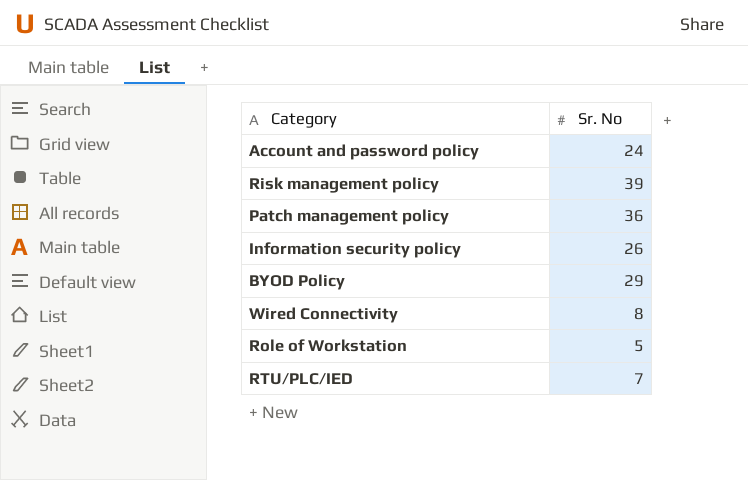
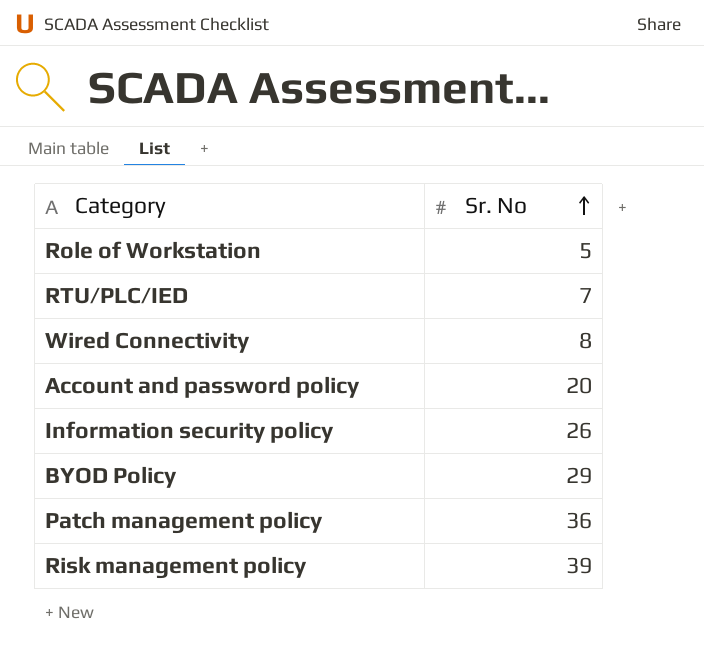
row order: none -> Sr. No ascending
Account and password policy | Sr. No: 24 -> 20

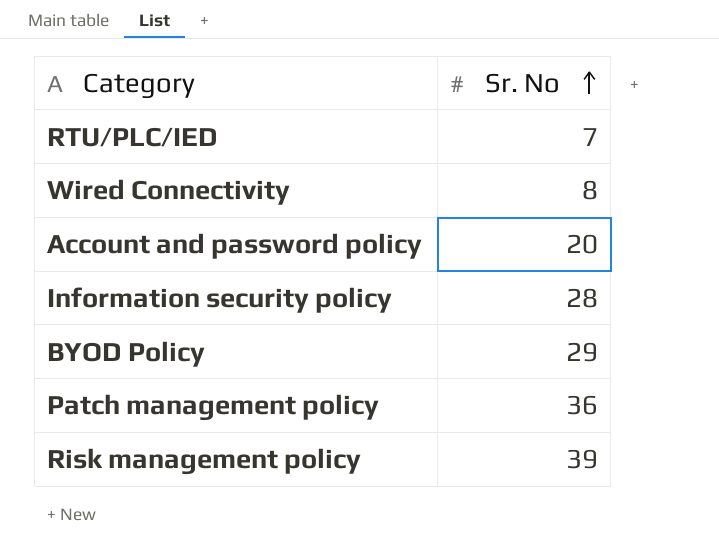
row Role of Workstation: 5 -> none
Information security policy | Sr. No: 26 -> 28

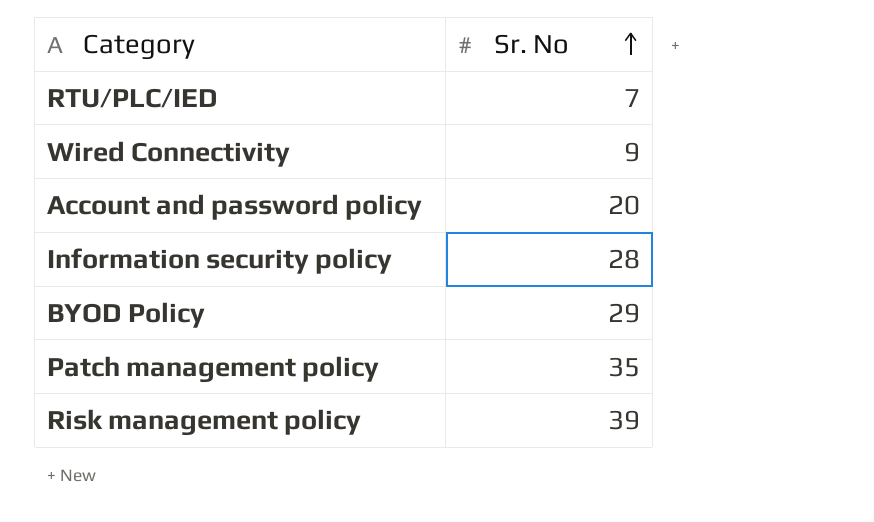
Wired Connectivity | Sr. No: 8 -> 9
Patch management policy | Sr. No: 36 -> 35

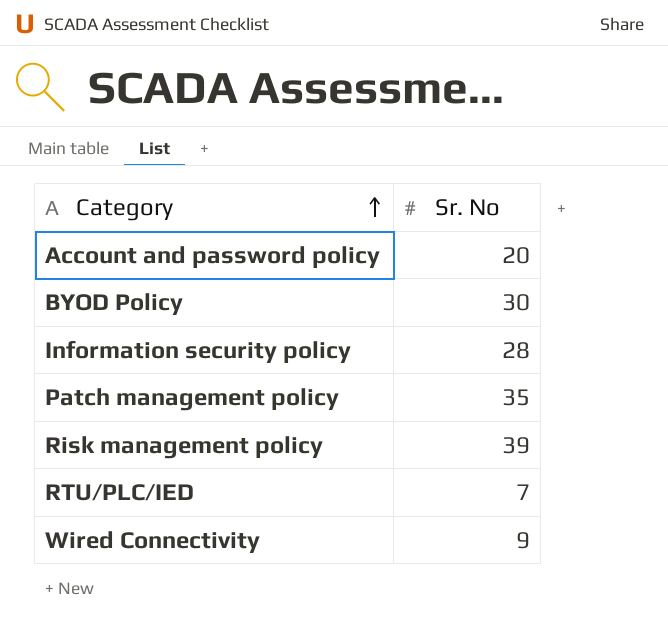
row order: Sr. No ascending -> Category ascending
BYOD Policy | Sr. No: 29 -> 30

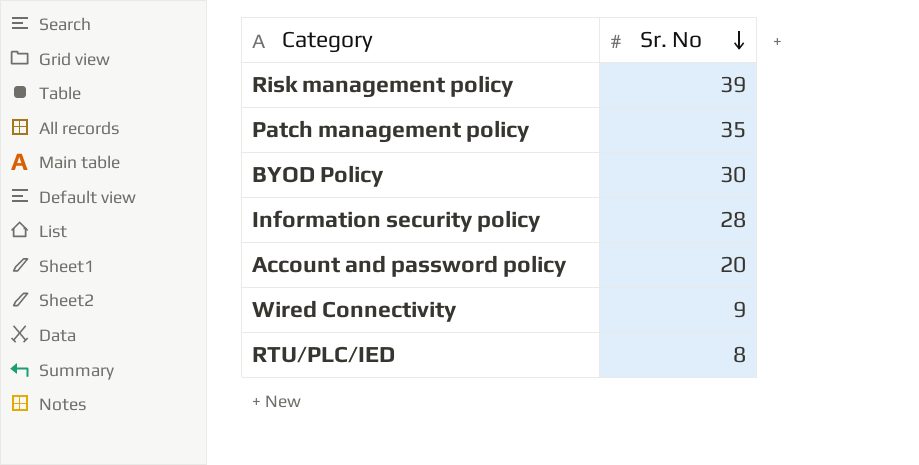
row order: Category ascending -> Sr. No descending
RTU/PLC/IED | Sr. No: 7 -> 8

